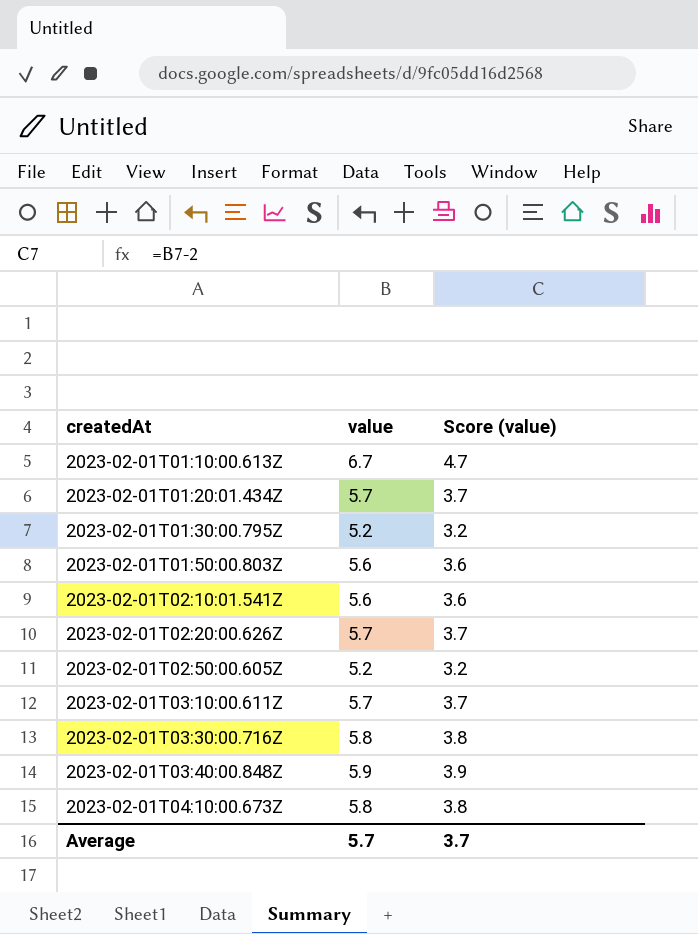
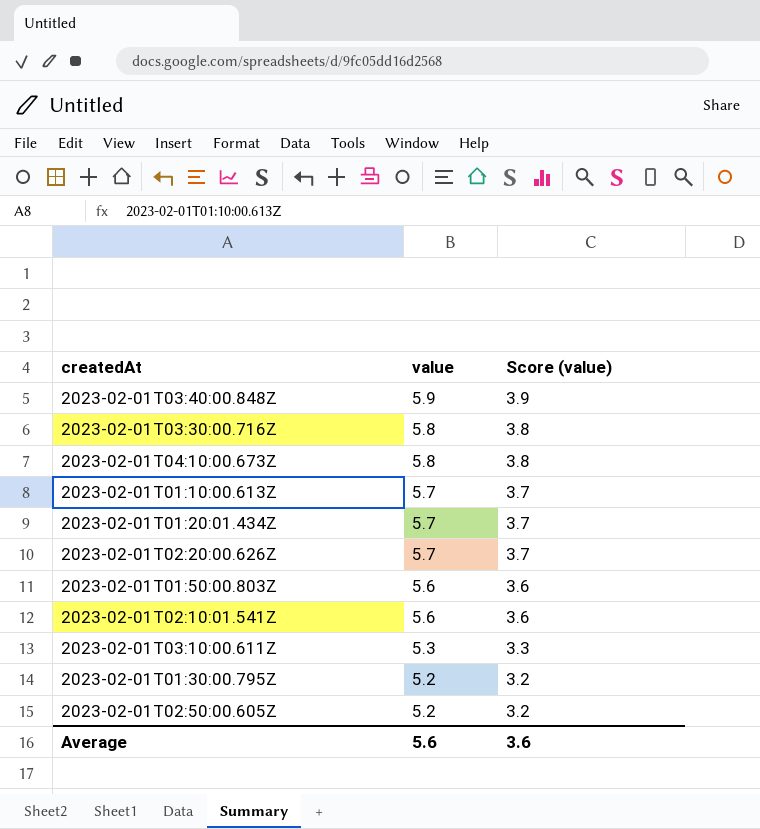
row order: createdAt ascending -> value descending
2023-02-01T01:10:00.613Z | value: 6.7 -> 5.7
2023-02-01T01:10:00.613Z | Score (value): 4.7 -> 3.7
2023-02-01T03:10:00.611Z | value: 5.7 -> 5.3
2023-02-01T03:10:00.611Z | Score (value): 3.7 -> 3.3
Average | value: 5.7 -> 5.6
Average | Score (value): 3.7 -> 3.6

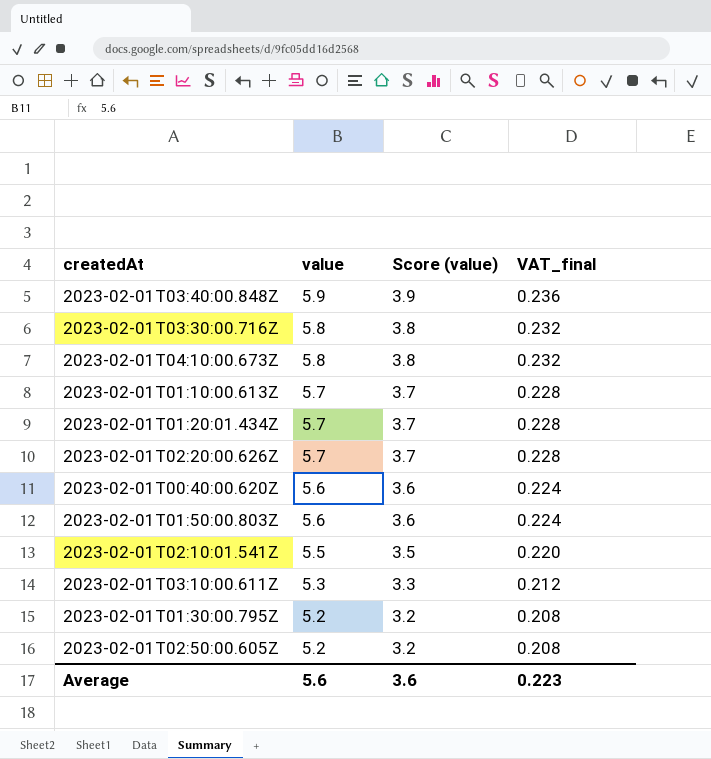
column VAT_final | formula: none -> [value] * 0.04
row 2023-02-01T00:40:00.620Z: none -> 5.6 | 3.6 | 0.224
2023-02-01T02:10:01.541Z | value: 5.6 -> 5.5
2023-02-01T02:10:01.541Z | Score (value): 3.6 -> 3.5

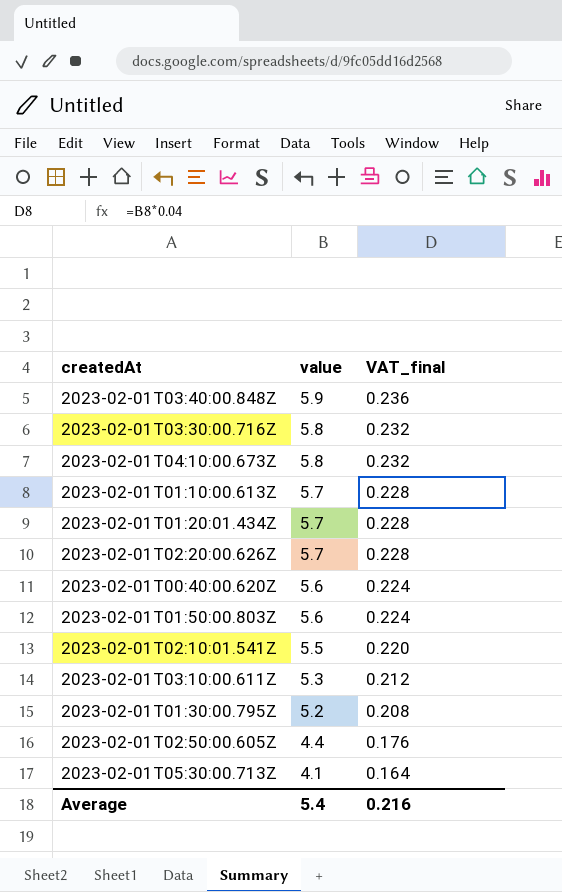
column Score (value) | formula: [value] - 2 -> none
2023-02-01T02:50:00.605Z | value: 5.2 -> 4.4
2023-02-01T02:50:00.605Z | VAT_final: 0.208 -> 0.176
row 2023-02-01T05:30:00.713Z: none -> 4.1 | 0.164
Average | value: 5.6 -> 5.4
Average | VAT_final: 0.223 -> 0.216

